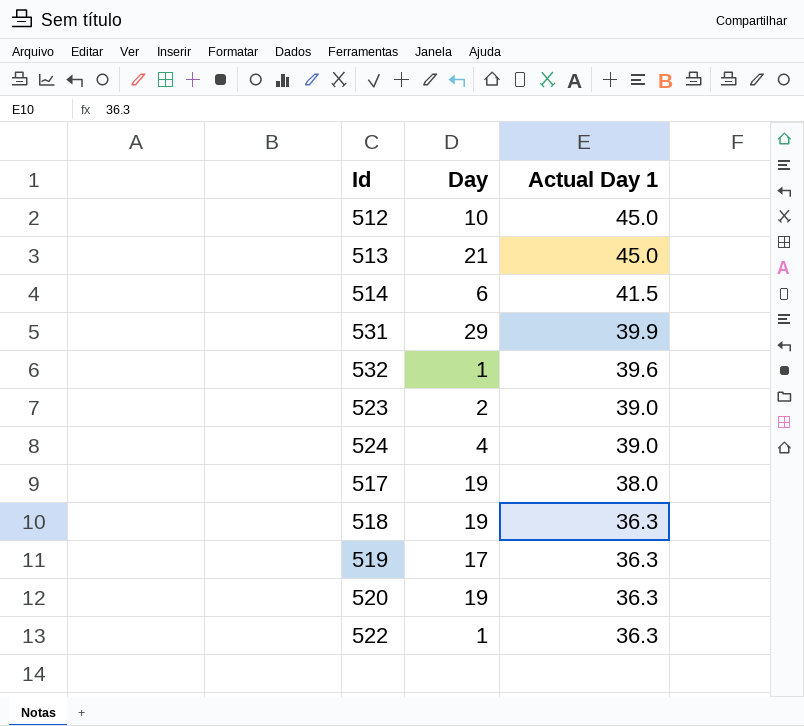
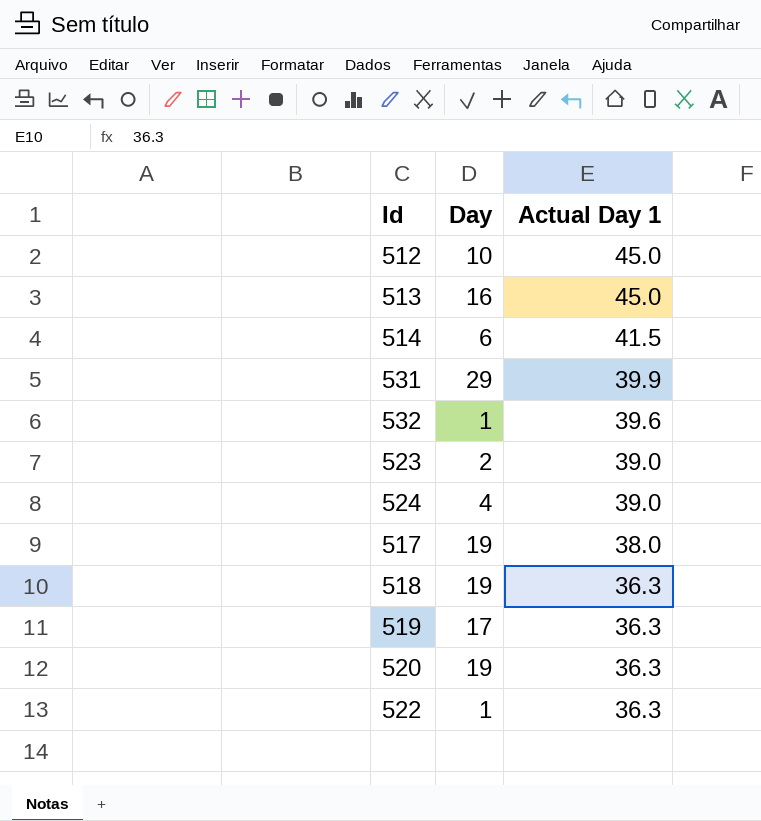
513 | Day: 21 -> 16

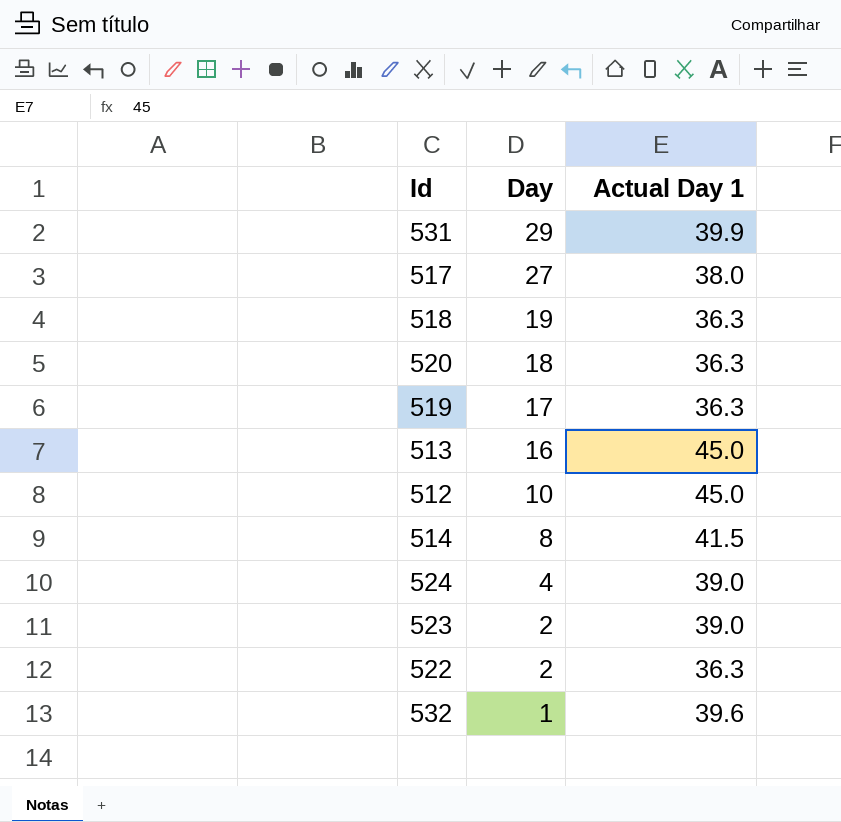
row order: Actual Day 1 descending -> Day descending
517 | Day: 19 -> 27
520 | Day: 19 -> 18
514 | Day: 6 -> 8
522 | Day: 1 -> 2

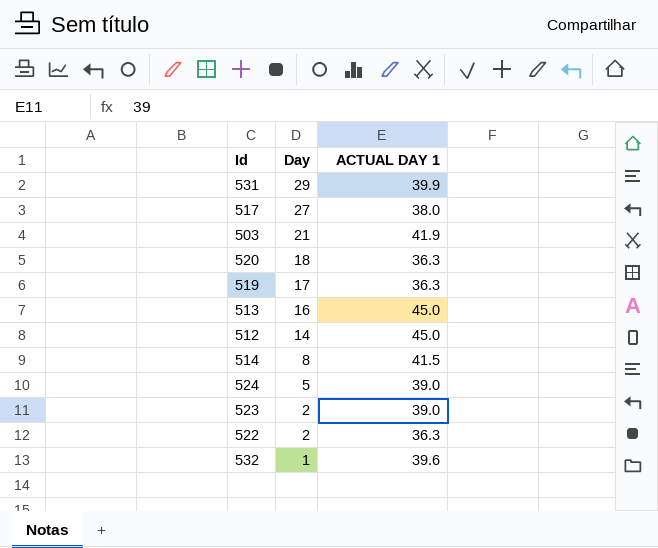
column name: Actual Day 1 -> ACTUAL DAY 1
row 518: 19 | 36.3 -> none
row 503: none -> 21 | 41.9
512 | Day: 10 -> 14
524 | Day: 4 -> 5

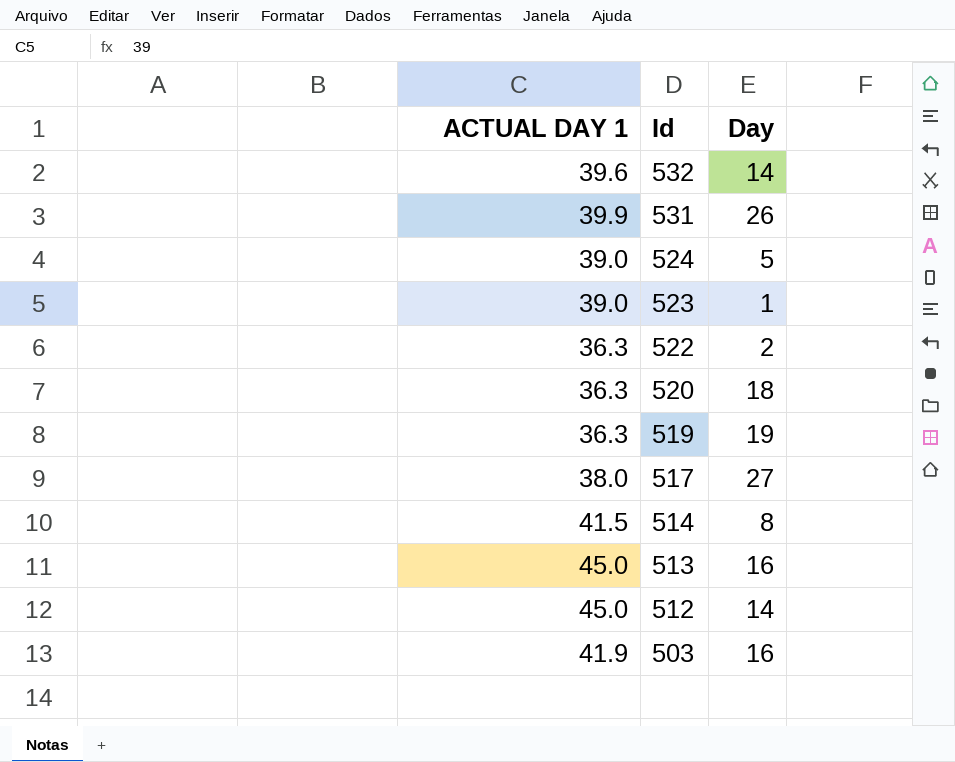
row order: Day descending -> Id descending
column ACTUAL DAY 1 | position: 3 -> 1
532 | Day: 1 -> 14
531 | Day: 29 -> 26
523 | Day: 2 -> 1
519 | Day: 17 -> 19
503 | Day: 21 -> 16

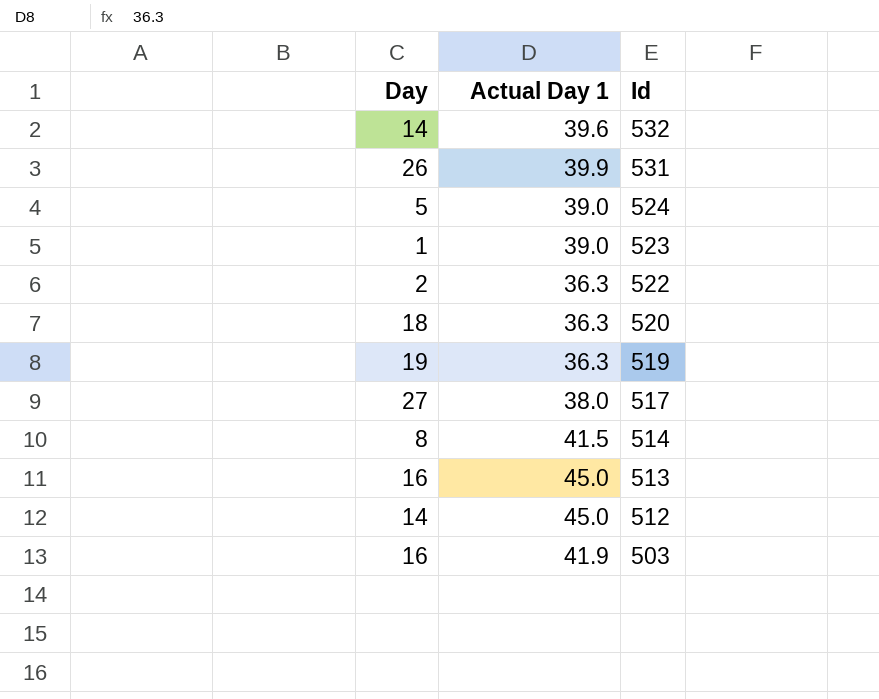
column Day | position: 3 -> 1
column name: ACTUAL DAY 1 -> Actual Day 1

